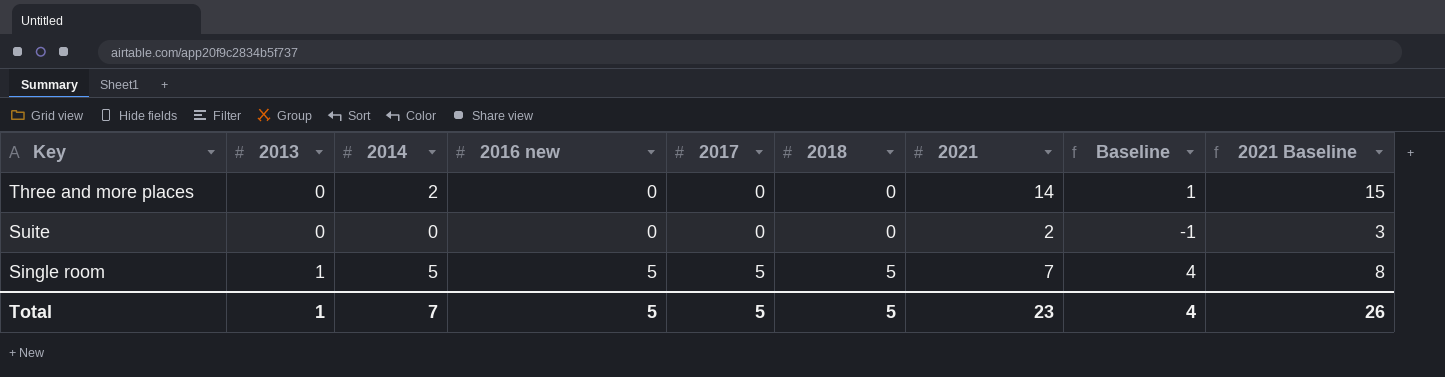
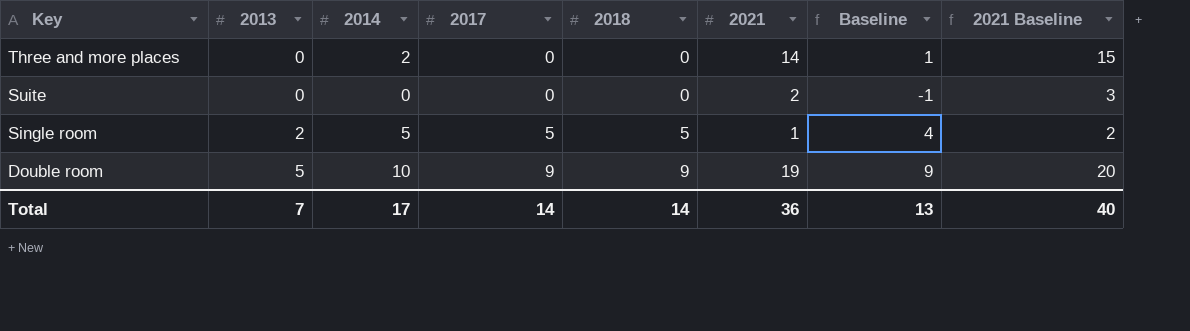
column 2016 new | position: 4 -> none
Single room | 2013: 1 -> 2
Single room | 2021: 7 -> 1
Single room | 2021 Baseline: 8 -> 2
row Double room: none -> 5 | 10 | 9 | 9 | 19 | 9 | 20
Total | 2013: 1 -> 7
Total | 2014: 7 -> 17
Total | 2017: 5 -> 14
Total | 2018: 5 -> 14
Total | 2021: 23 -> 36
Total | Baseline: 4 -> 13
Total | 2021 Baseline: 26 -> 40

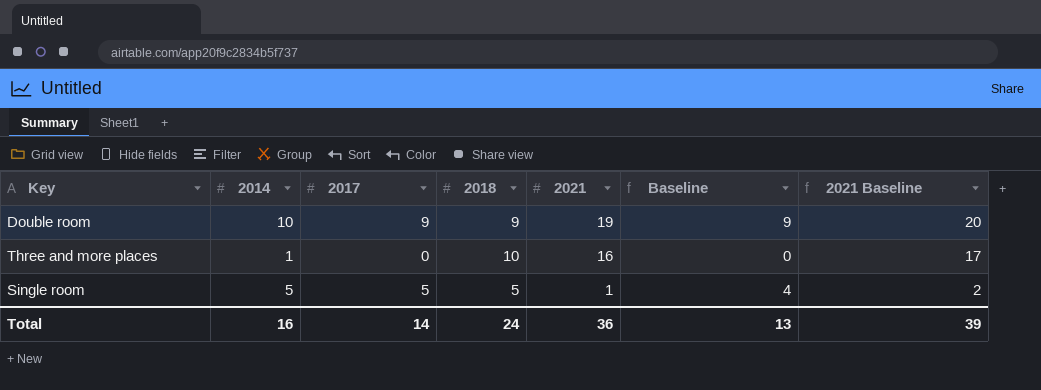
row order: Key descending -> 2021 descending
column 2013 | position: 2 -> none
row Suite: 0 | 0 | 0 | 0 | 2 | -1 | 3 -> none
Three and more places | 2014: 2 -> 1
Three and more places | 2018: 0 -> 10
Three and more places | 2021: 14 -> 16
Three and more places | Baseline: 1 -> 0
Three and more places | 2021 Baseline: 15 -> 17
Total | 2014: 17 -> 16
Total | 2018: 14 -> 24
Total | 2021 Baseline: 40 -> 39

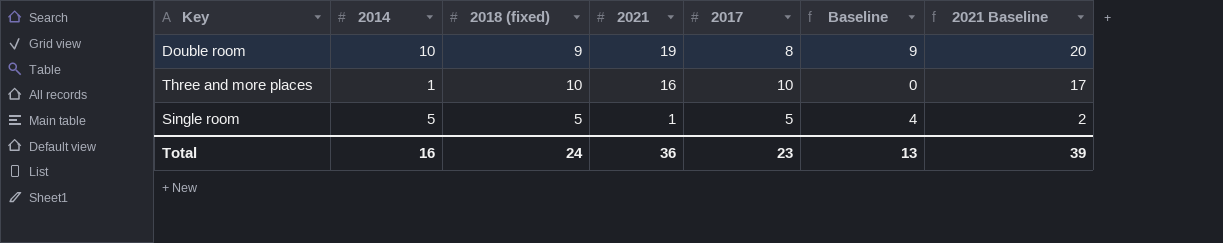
column name: 2018 -> 2018 (fixed)
column 2017 | position: 3 -> 5
Double room | 2017: 9 -> 8
Three and more places | 2017: 0 -> 10
Total | 2017: 14 -> 23

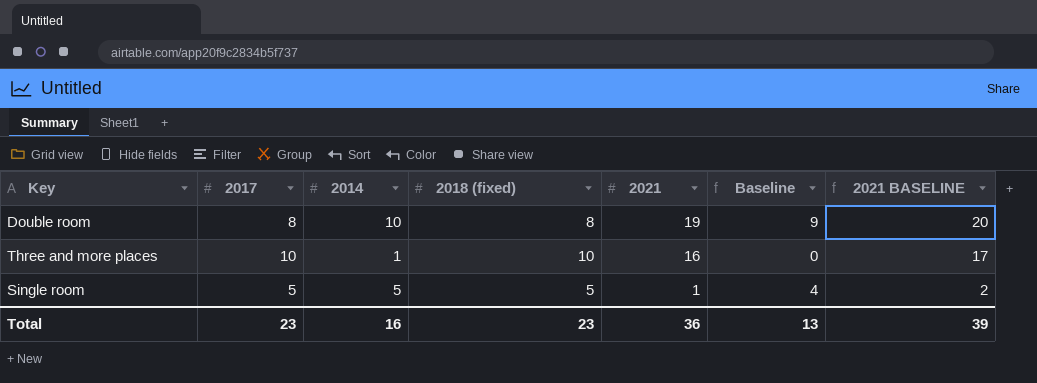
column 2017 | position: 5 -> 2
column name: 2021 Baseline -> 2021 BASELINE
Double room | 2018 (fixed): 9 -> 8
Total | 2018 (fixed): 24 -> 23

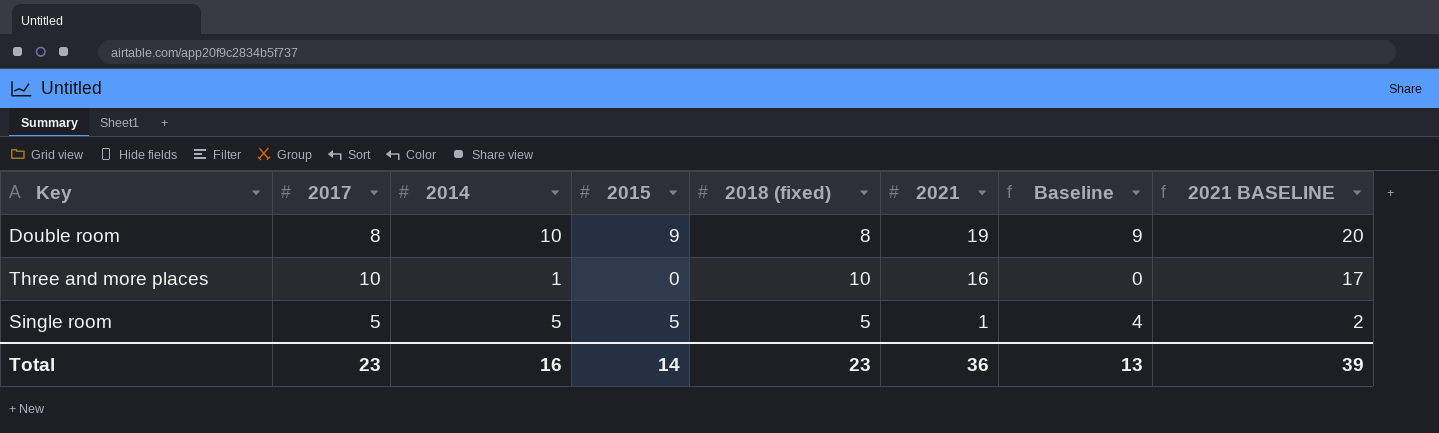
column 2015 | position: none -> 4

